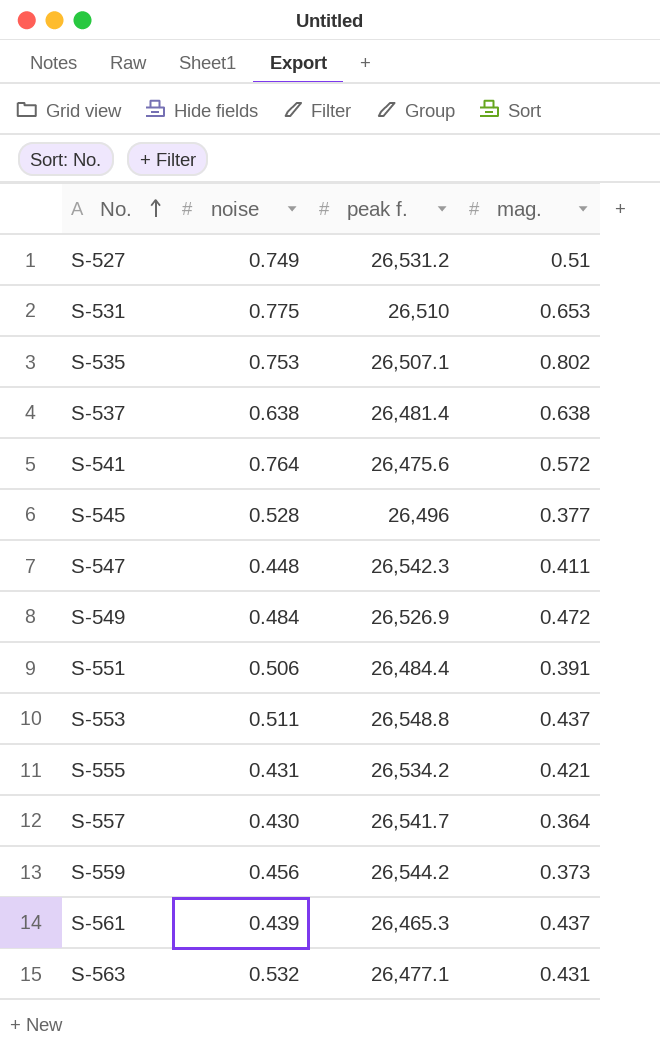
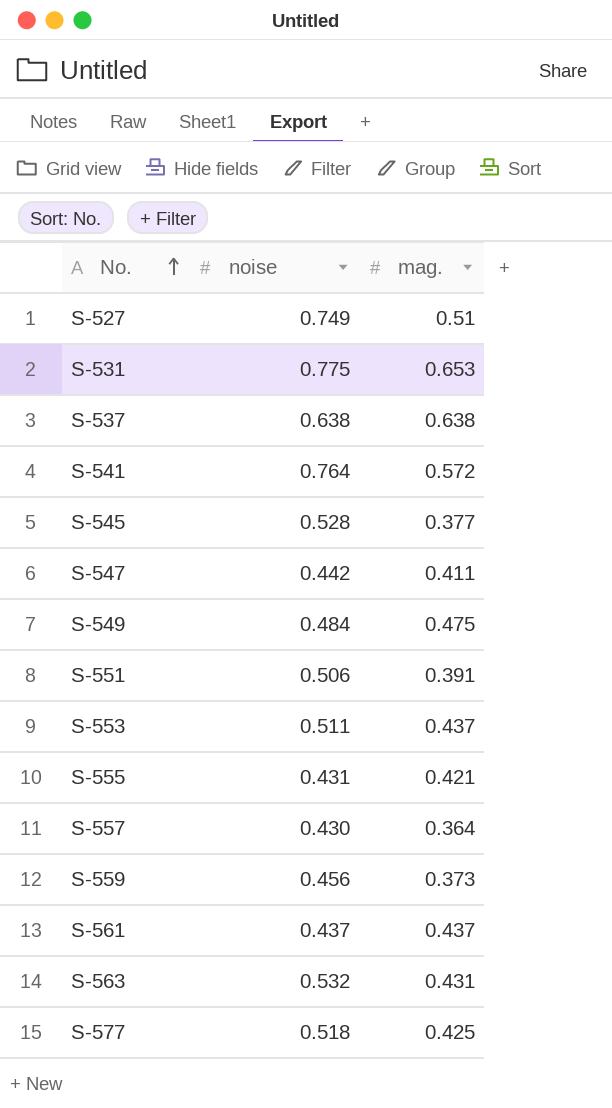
column peak f. | position: 3 -> none
row S-535: 0.753 | 26,507.1 | 0.802 -> none
S-547 | noise: 0.448 -> 0.442
S-549 | mag.: 0.472 -> 0.475
S-561 | noise: 0.439 -> 0.437
row S-577: none -> 0.518 | 0.425

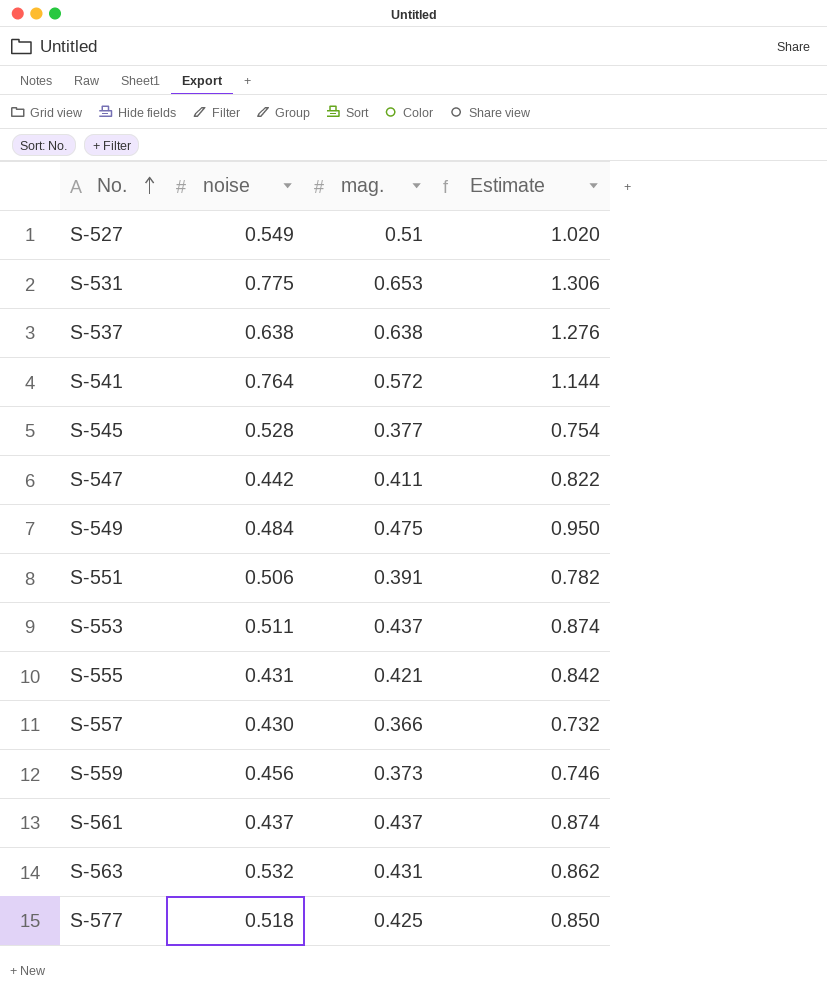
column Estimate | formula: none -> [mag.] * 2
S-527 | noise: 0.749 -> 0.549
S-557 | mag.: 0.364 -> 0.366

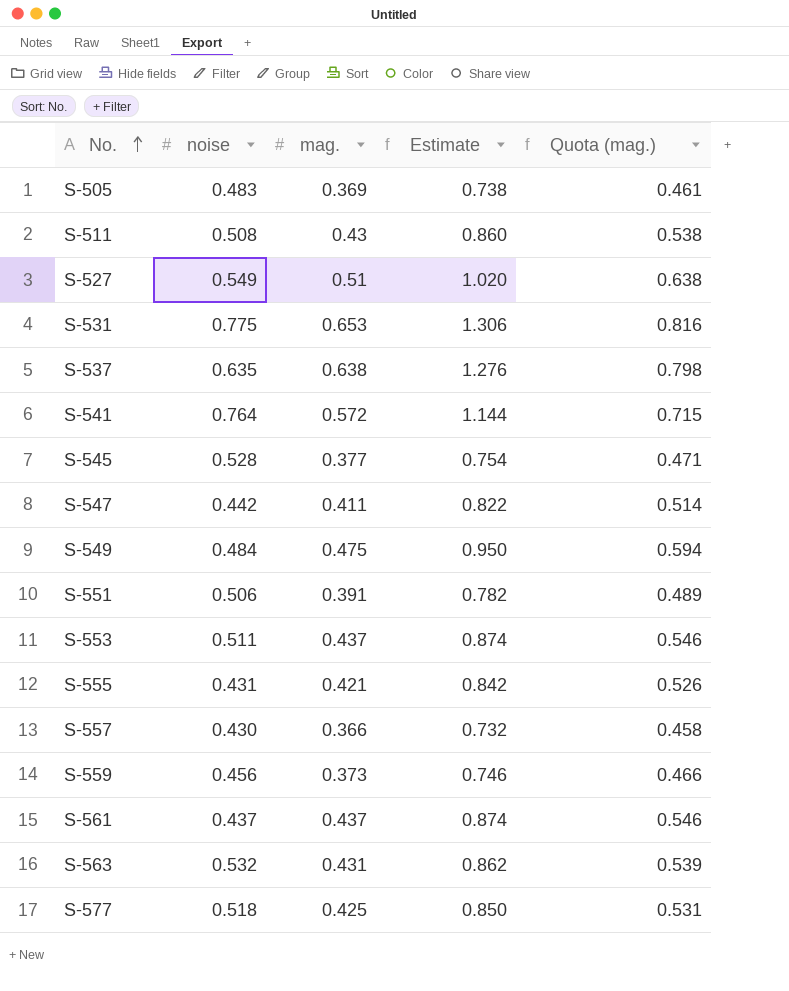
column Quota (mag.) | formula: none -> [mag.] * 1.25
row S-505: none -> 0.483 | 0.369 | 0.738 | 0.461
row S-511: none -> 0.508 | 0.43 | 0.860 | 0.538
S-537 | noise: 0.638 -> 0.635

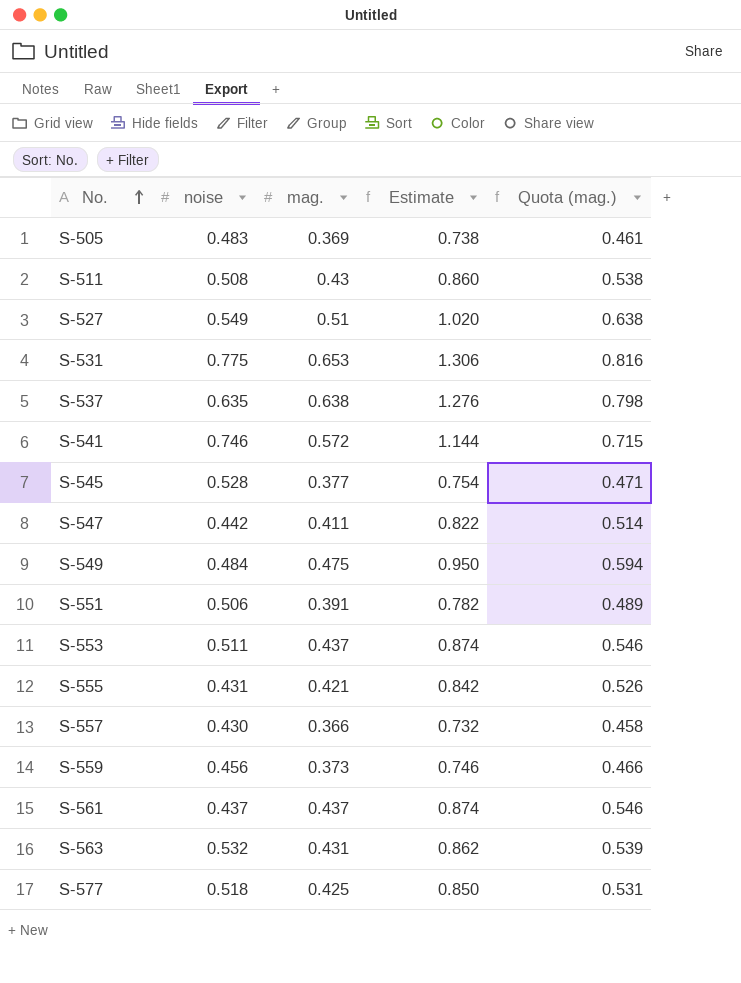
S-541 | noise: 0.764 -> 0.746

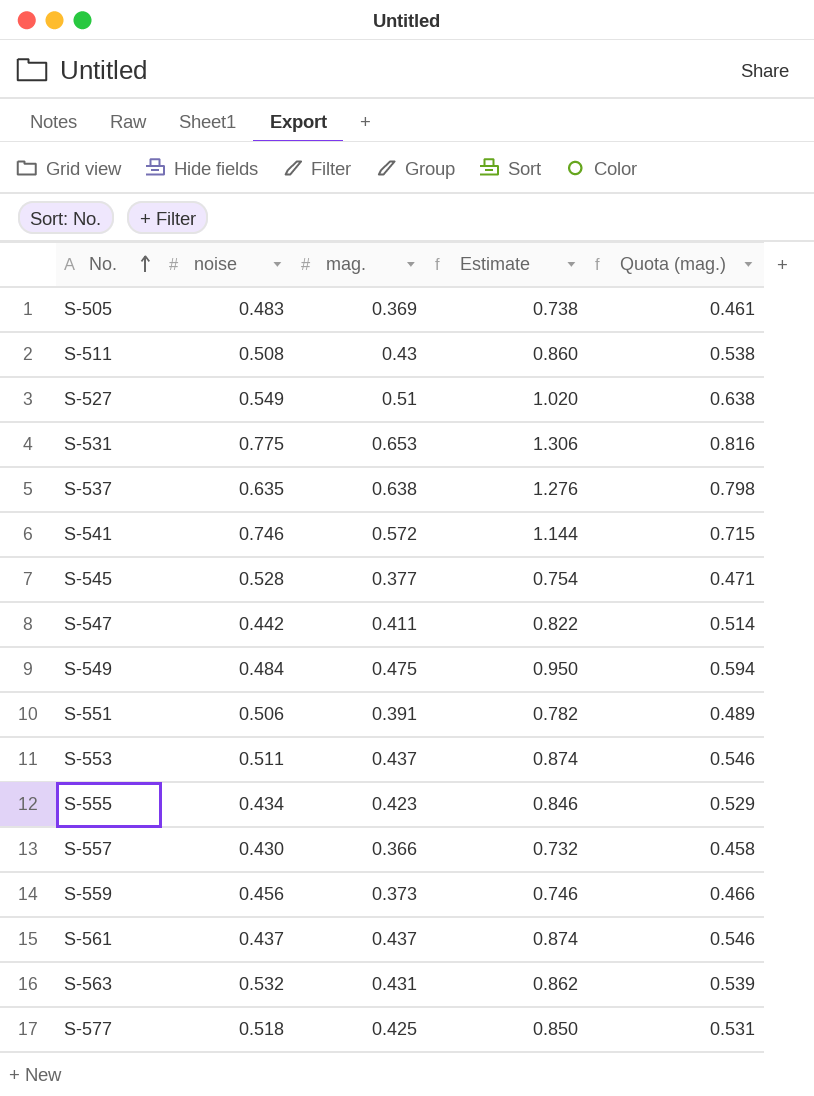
S-555 | noise: 0.431 -> 0.434
S-555 | mag.: 0.421 -> 0.423
S-555 | Estimate: 0.842 -> 0.846
S-555 | Quota (mag.): 0.526 -> 0.529

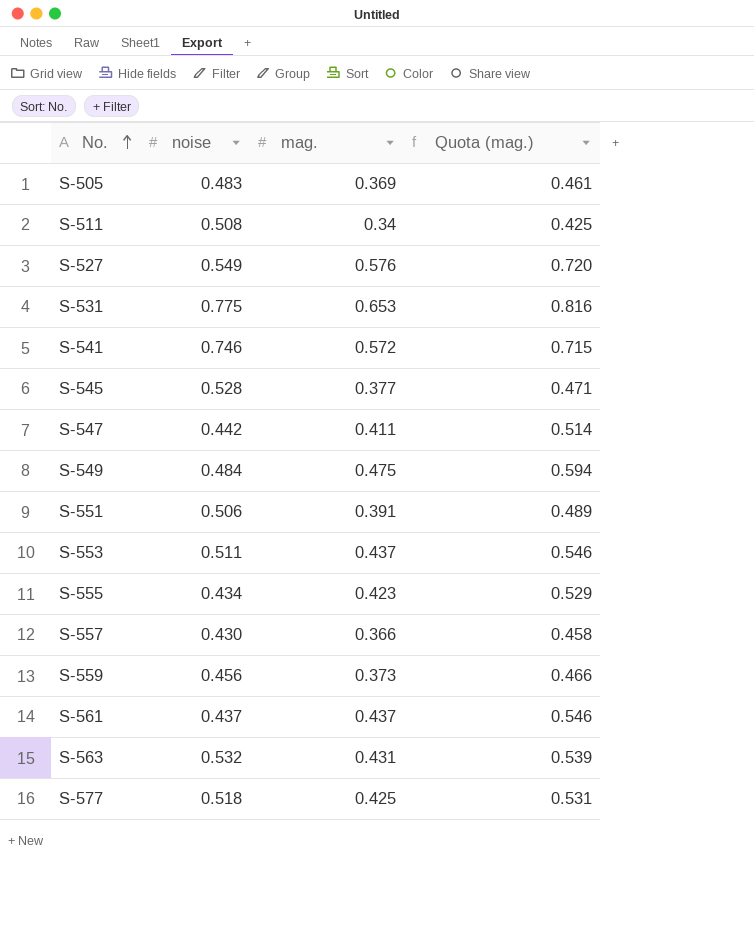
column Estimate | formula: [mag.] * 2 -> none
row S-537: 0.635 | 0.638 | 1.276 | 0.798 -> none
S-511 | mag.: 0.43 -> 0.34
S-511 | Quota (mag.): 0.538 -> 0.425
S-527 | mag.: 0.51 -> 0.576
S-527 | Quota (mag.): 0.638 -> 0.720

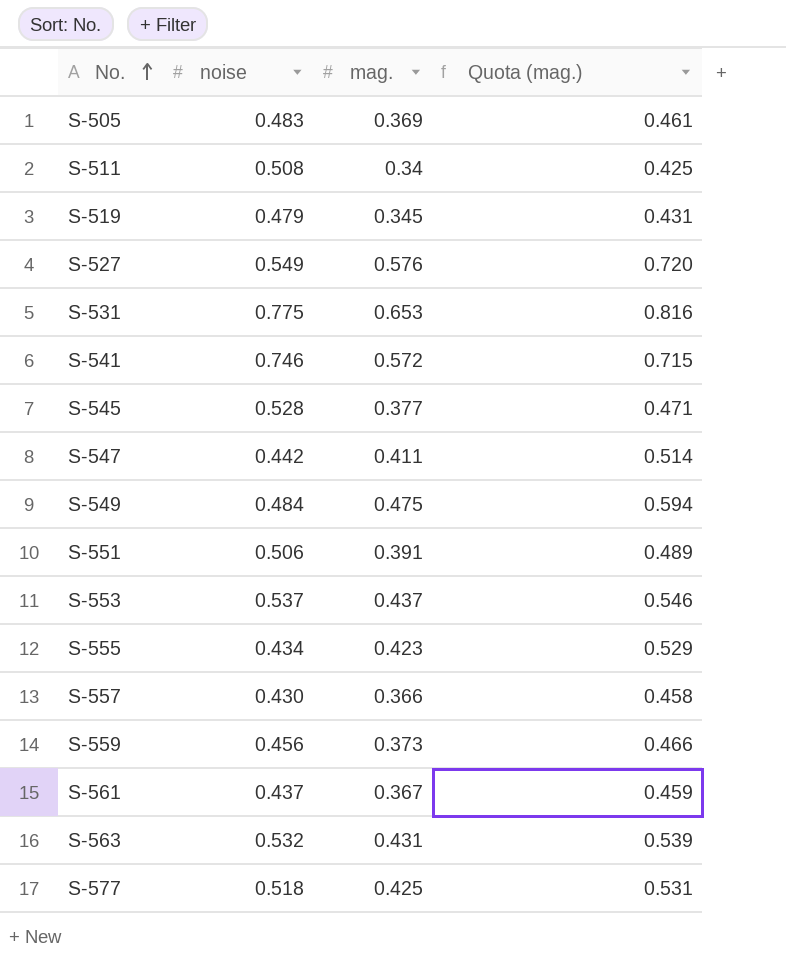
row S-519: none -> 0.479 | 0.345 | 0.431
S-553 | noise: 0.511 -> 0.537
S-561 | mag.: 0.437 -> 0.367
S-561 | Quota (mag.): 0.546 -> 0.459

